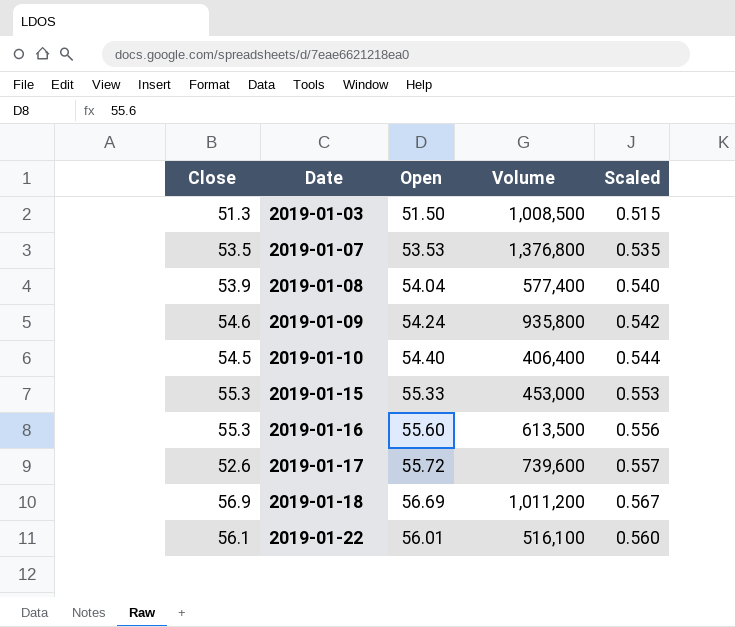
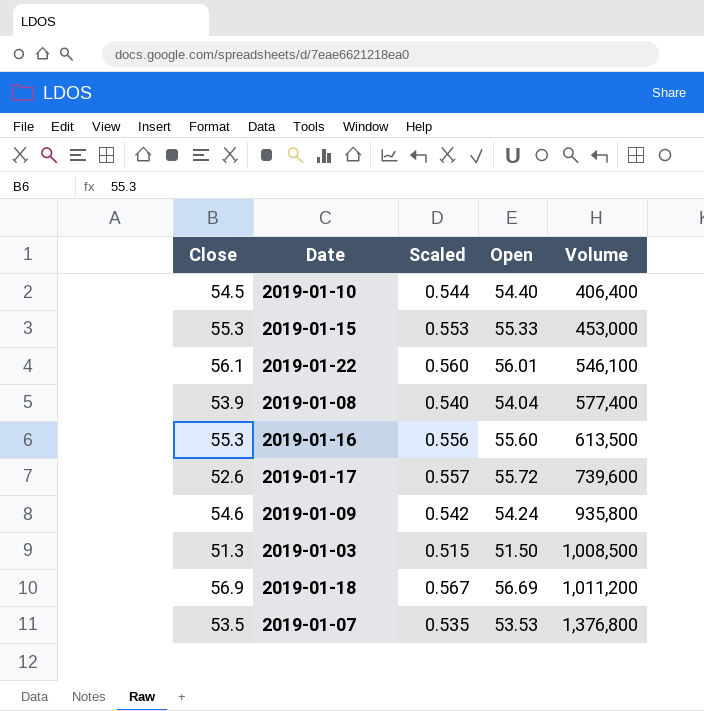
row order: Date ascending -> Volume ascending
column Scaled | position: 5 -> 3
2019-01-22 | Volume: 516,100 -> 546,100

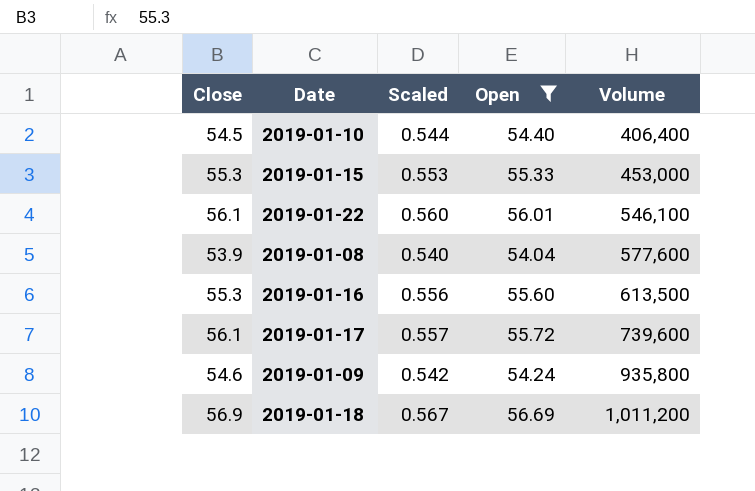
filter: none -> Open >= 54.04
2019-01-08 | Volume: 577,400 -> 577,600
2019-01-17 | Close: 52.6 -> 56.1

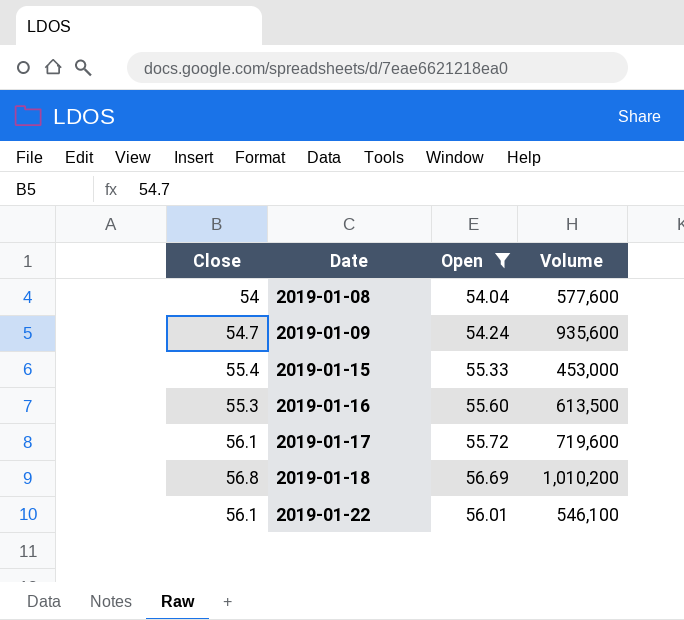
row order: Volume ascending -> Date ascending
column Scaled | formula: [Open] * 0.01 -> none
row 2019-01-10: 54.5 | 0.544 | 54.40 | 406,400 -> none
2019-01-08 | Close: 53.9 -> 54
2019-01-09 | Close: 54.6 -> 54.7
2019-01-09 | Volume: 935,800 -> 935,600
2019-01-15 | Close: 55.3 -> 55.4
2019-01-17 | Volume: 739,600 -> 719,600
2019-01-18 | Close: 56.9 -> 56.8
2019-01-18 | Volume: 1,011,200 -> 1,010,200

